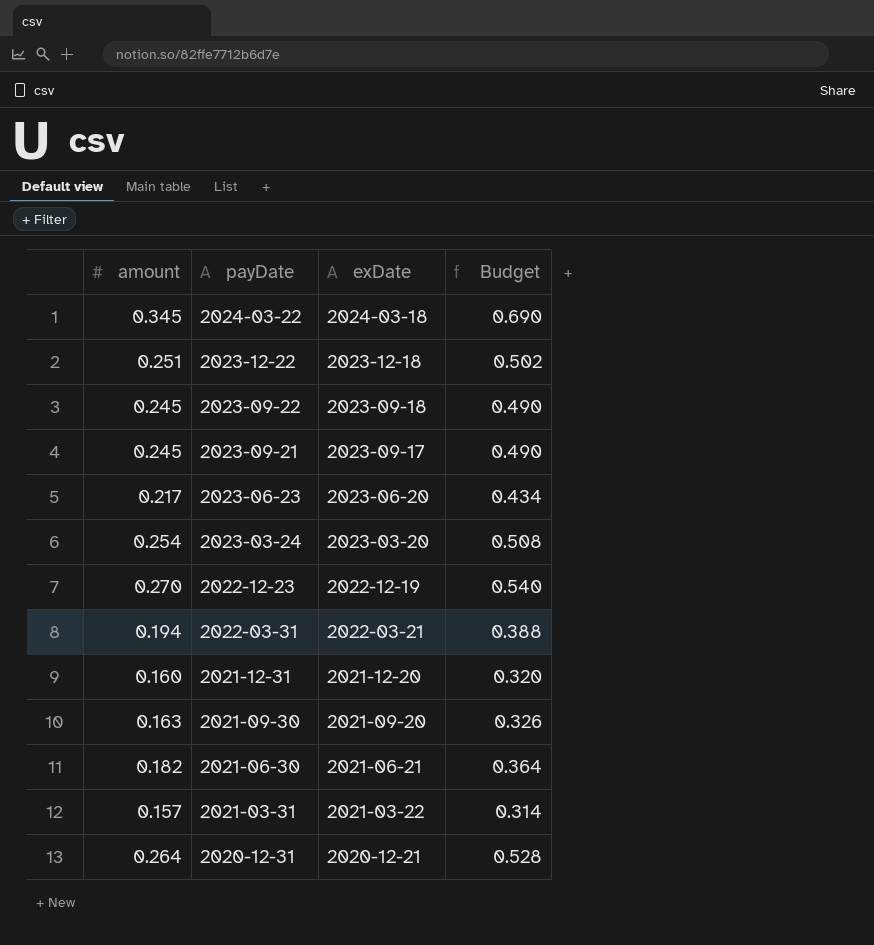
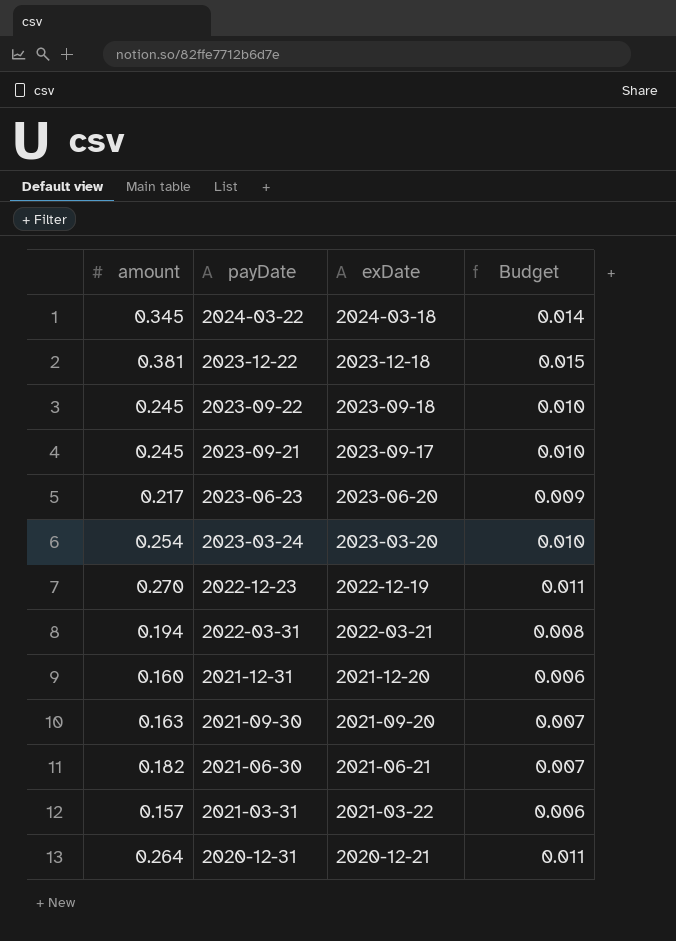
column Budget | formula: [amount] * 2 -> [amount] * 0.04
2023-12-22 | amount: 0.251 -> 0.381

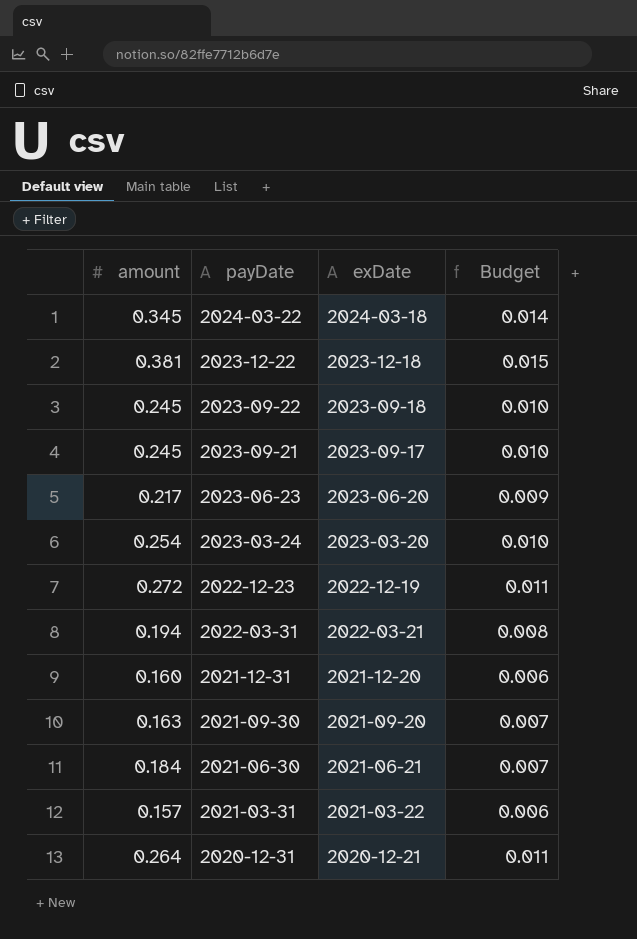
2022-12-23 | amount: 0.270 -> 0.272
2021-06-30 | amount: 0.182 -> 0.184

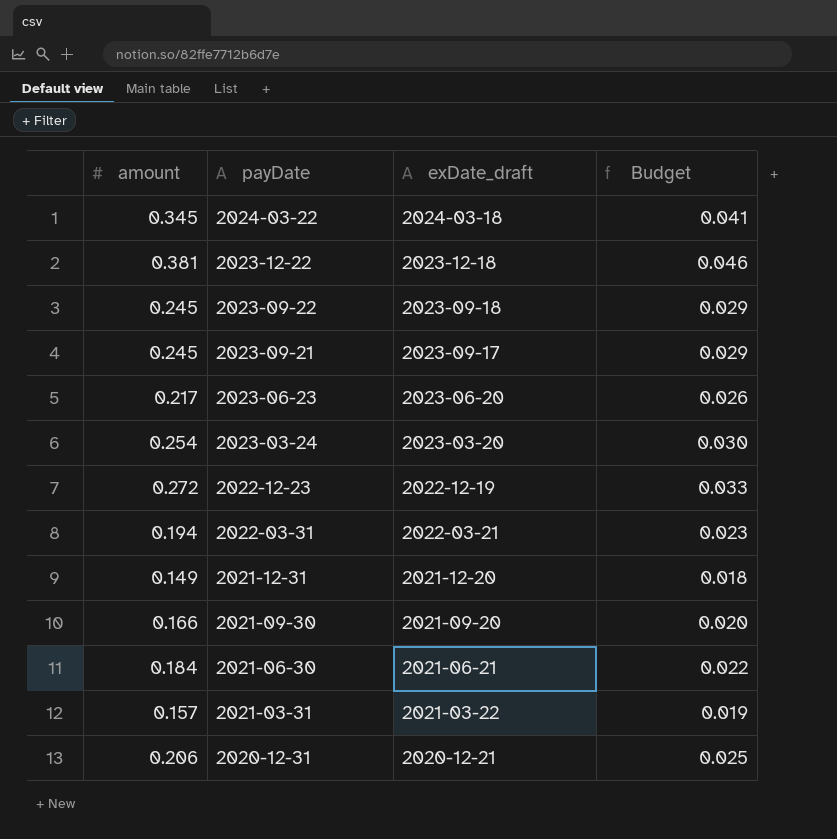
column name: exDate -> exDate_draft
column Budget | formula: [amount] * 0.04 -> [amount] * 0.12
2021-12-31 | amount: 0.160 -> 0.149
2021-09-30 | amount: 0.163 -> 0.166
2020-12-31 | amount: 0.264 -> 0.206

